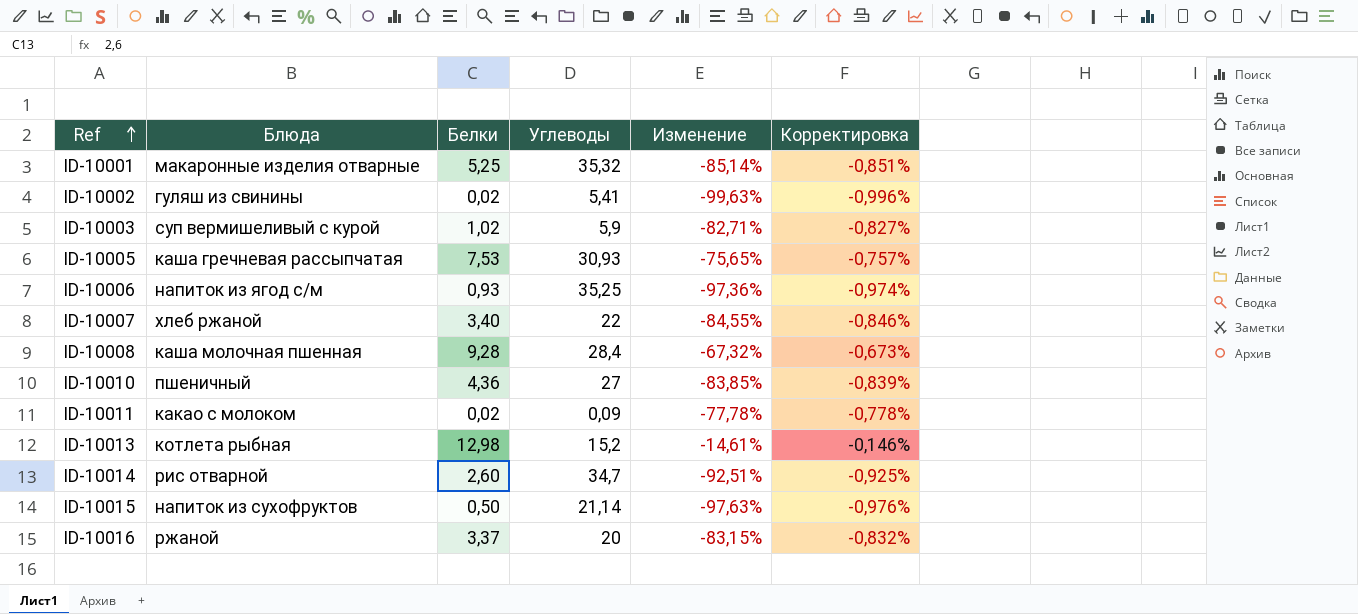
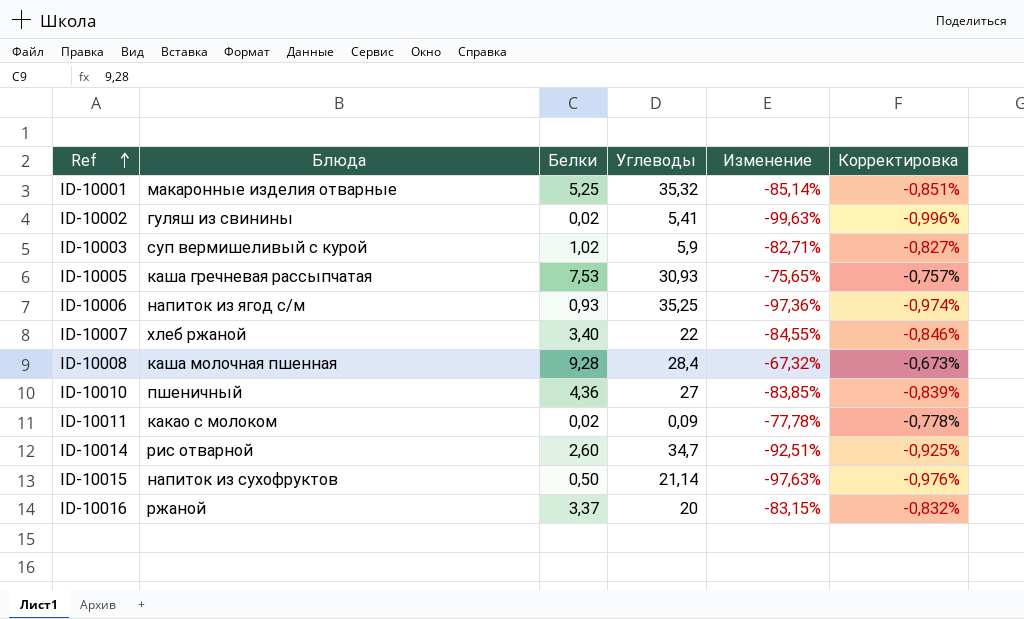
row ID-10013: котлета рыбная | 12,98 | 15,2 | -14,61% | -0,146% -> none

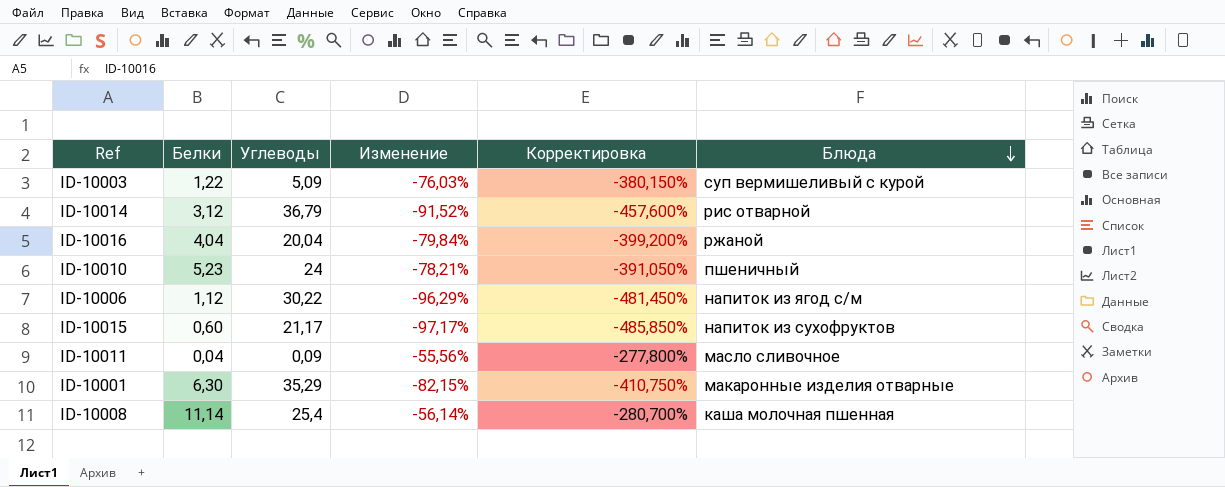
row order: Ref ascending -> Блюда descending
column Корректировка | formula: [Изменение] * 0,01 -> [Изменение] * 5
column Блюда | position: 2 -> 6
row ID-10002: гуляш из свинины | 0,02 | 5,41 | -99,63% | -0,996% -> none
row ID-10005: каша гречневая рассыпчатая | 7,53 | 30,93 | -75,65% | -0,757% -> none
row ID-10007: хлеб ржаной | 3,40 | 22 | -84,55% | -0,846% -> none
ID-10003 | Белки: 1,02 -> 1,22
ID-10003 | Углеводы: 5,9 -> 5,09
ID-10003 | Изменение: -82,71% -> -76,03%
ID-10014 | Белки: 2,60 -> 3,12
ID-10014 | Углеводы: 34,7 -> 36,79
ID-10014 | Изменение: -92,51% -> -91,52%
ID-10016 | Белки: 3,37 -> 4,04
ID-10016 | Углеводы: 20 -> 20,04
ID-10016 | Изменение: -83,15% -> -79,84%
ID-10010 | Белки: 4,36 -> 5,23
ID-10010 | Углеводы: 27 -> 24
ID-10010 | Изменение: -83,85% -> -78,21%
ID-10006 | Белки: 0,93 -> 1,12
ID-10006 | Углеводы: 35,25 -> 30,22
ID-10006 | Изменение: -97,36% -> -96,29%
ID-10015 | Белки: 0,50 -> 0,60
ID-10015 | Углеводы: 21,14 -> 21,17
ID-10015 | Изменение: -97,63% -> -97,17%
ID-10011 | Белки: 0,02 -> 0,04
ID-10011 | Изменение: -77,78% -> -55,56%
ID-10011 | Блюда: какао с молоком -> масло сливочное
ID-10001 | Белки: 5,25 -> 6,30
ID-10001 | Углеводы: 35,32 -> 35,29
ID-10001 | Изменение: -85,14% -> -82,15%
ID-10008 | Белки: 9,28 -> 11,14
ID-10008 | Углеводы: 28,4 -> 25,4
ID-10008 | Изменение: -67,32% -> -56,14%

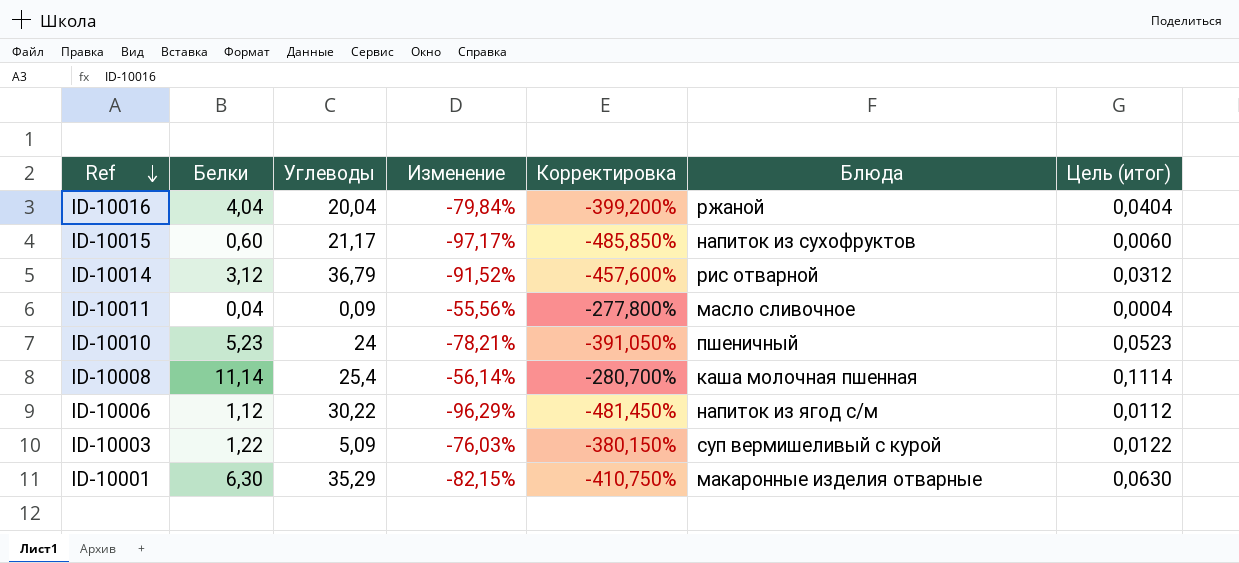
row order: Блюда descending -> Ref descending
column Цель (итог) | formula: none -> [Белки] * 0,01

